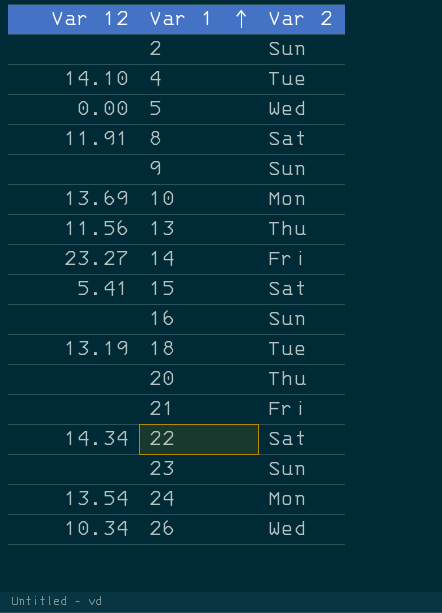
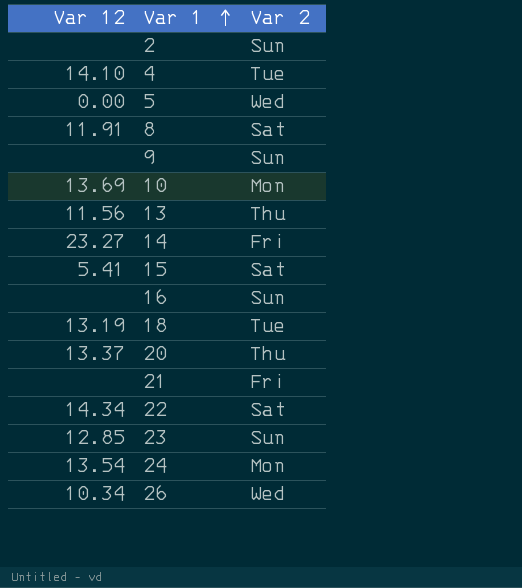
20 | Var 12: none -> 13.37
23 | Var 12: none -> 12.85

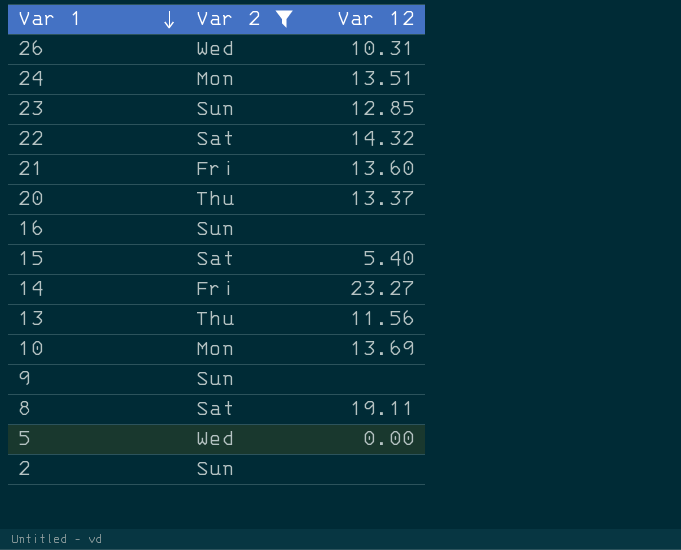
filter: none -> Var 2 != Tue
row order: Var 1 ascending -> Var 1 descending
column Var 12 | position: 1 -> 3
26 | Var 12: 10.34 -> 10.31
24 | Var 12: 13.54 -> 13.51
22 | Var 12: 14.34 -> 14.32
21 | Var 12: none -> 13.60
15 | Var 12: 5.41 -> 5.40
8 | Var 12: 11.91 -> 19.11

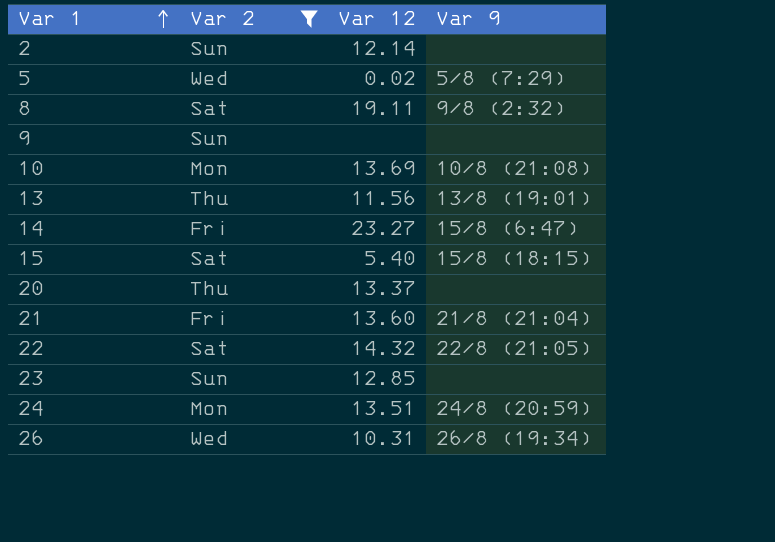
row order: Var 1 descending -> Var 1 ascending
column Var 9 | position: none -> 4
row 16: Sun | none -> none
2 | Var 12: none -> 12.14
5 | Var 12: 0.00 -> 0.02

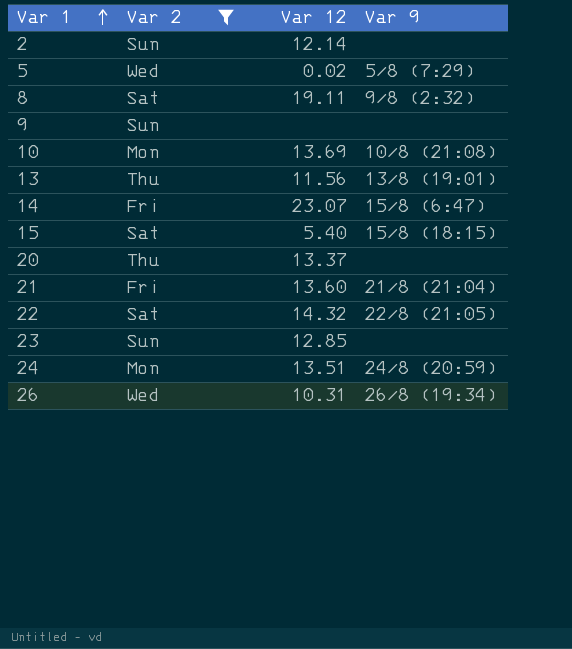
14 | Var 12: 23.27 -> 23.07

